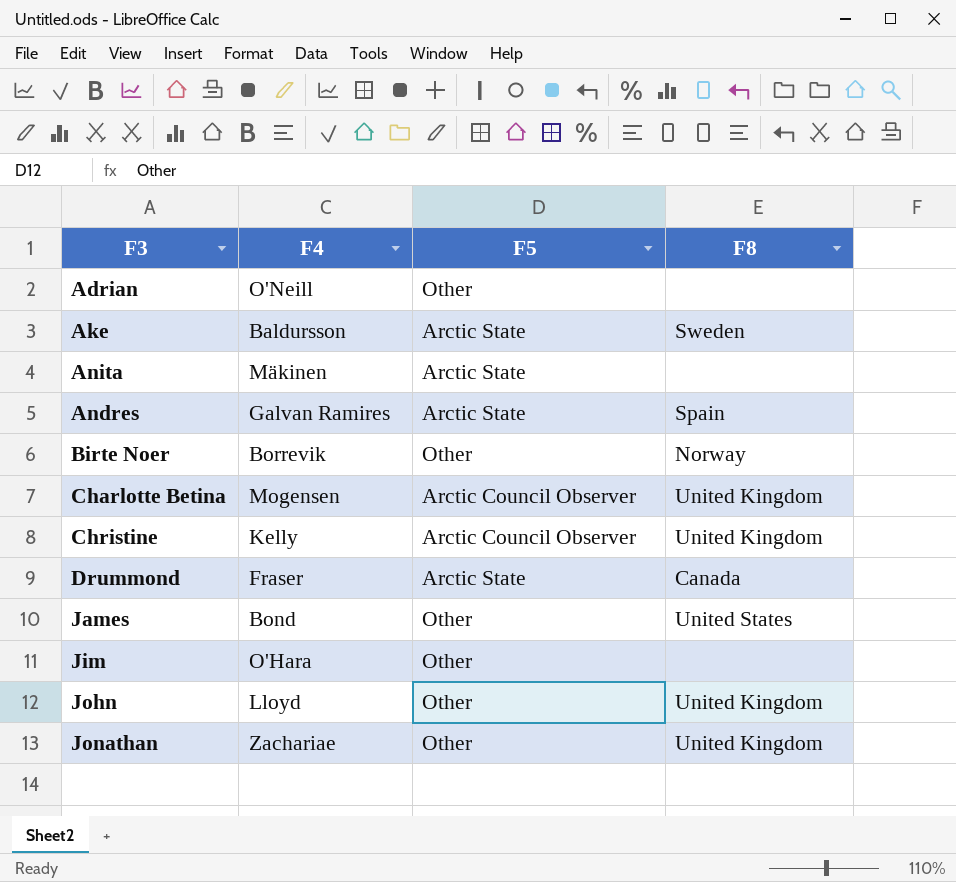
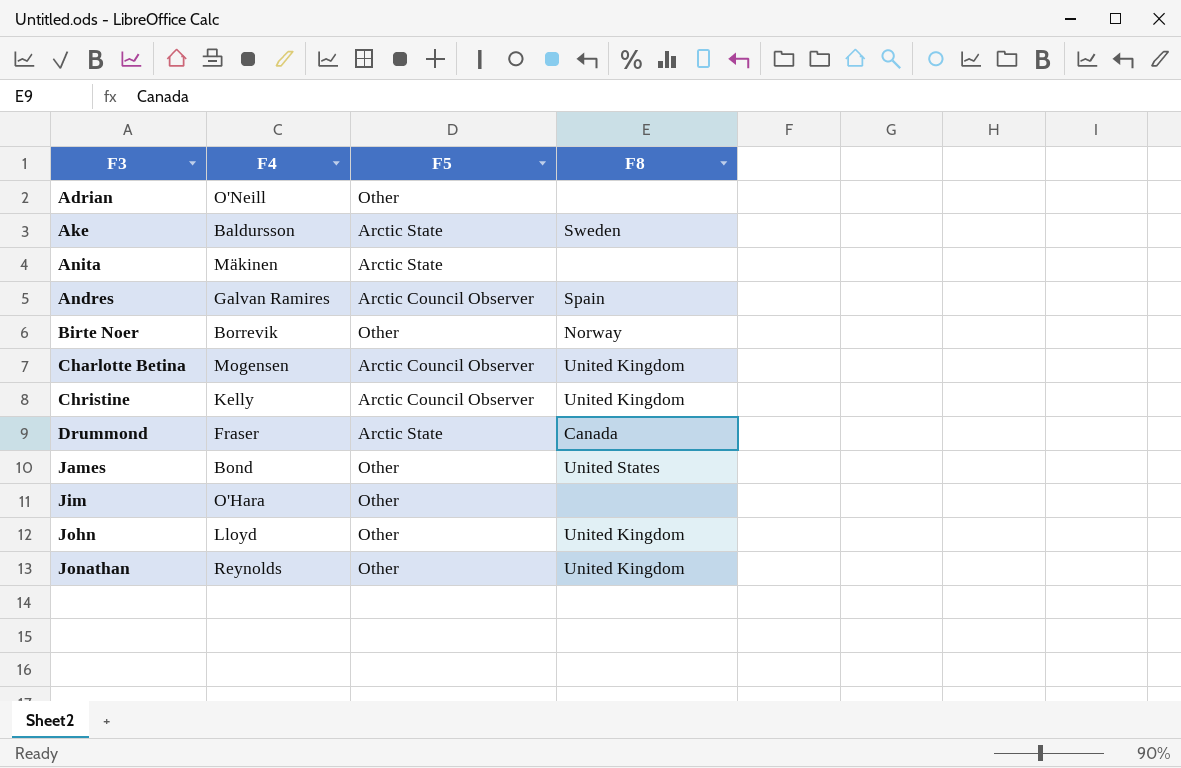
Andres | F5: Arctic State -> Arctic Council Observer
Jonathan | F4: Zachariae -> Reynolds

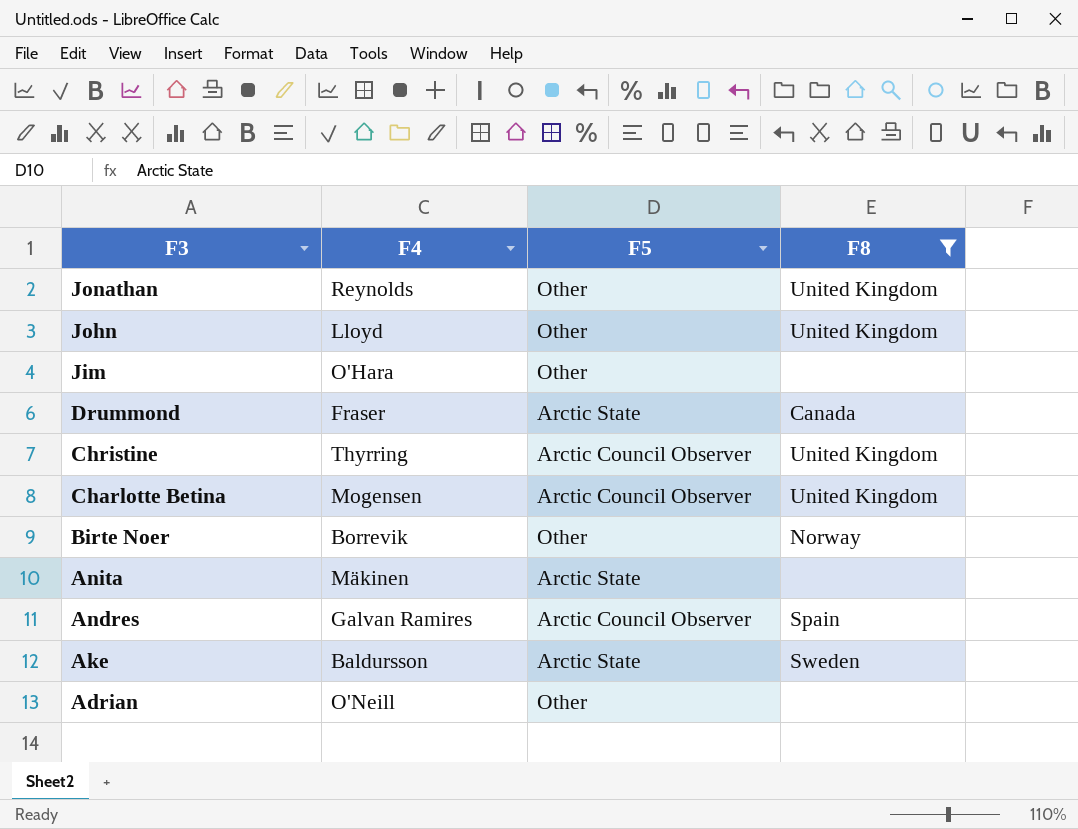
filter: none -> F8 != United States
row order: none -> F3 descending
Christine | F4: Kelly -> Thyrring

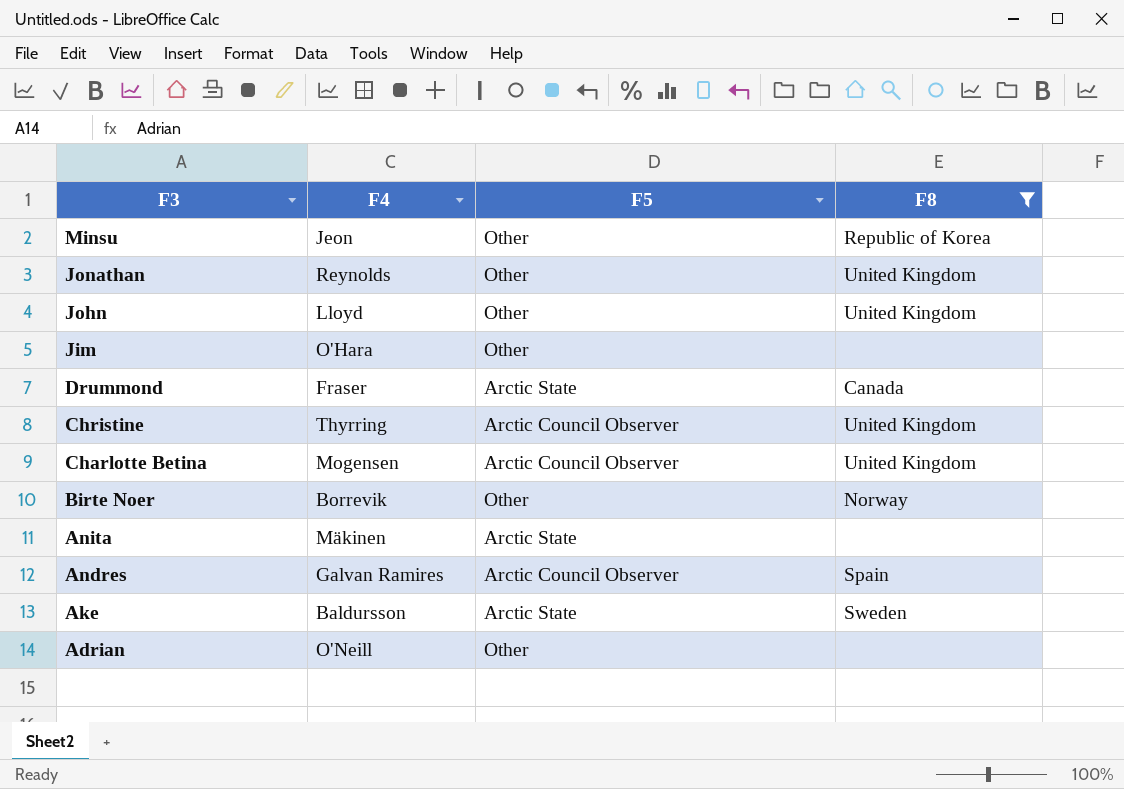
row Minsu: none -> Jeon | Other | Republic of Korea

